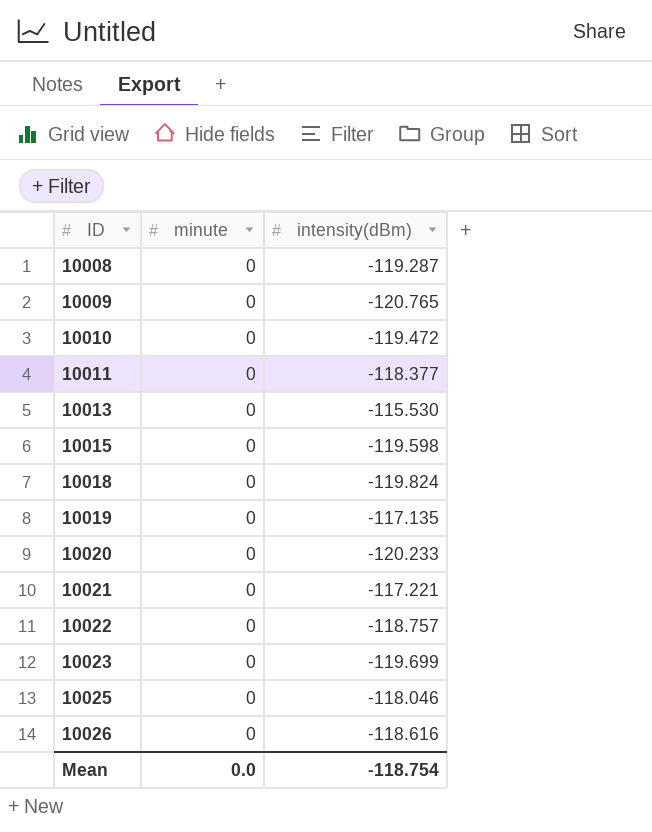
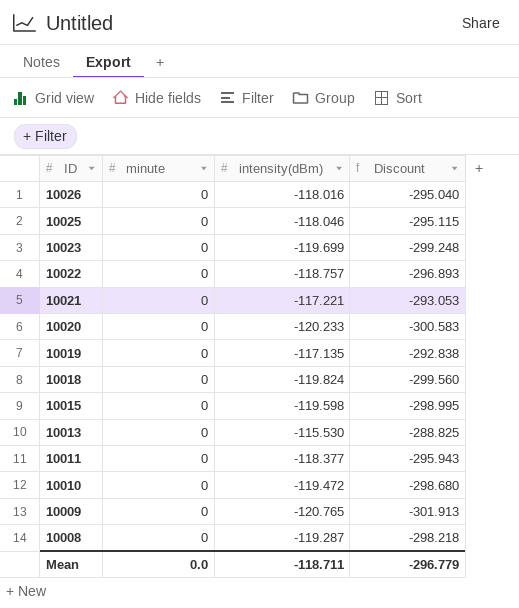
row order: ID ascending -> ID descending
column Discount | formula: none -> [intensity(dBm)] * 2.5
10026 | intensity(dBm): -118.616 -> -118.016
Mean | intensity(dBm): -118.754 -> -118.711

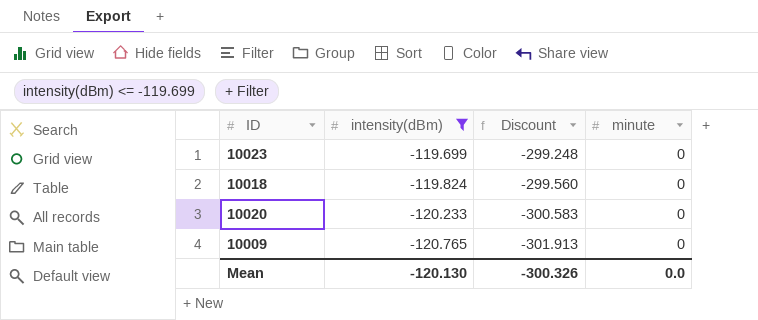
filter: none -> intensity(dBm) <= -119.699
row order: ID descending -> intensity(dBm) descending
column minute | position: 2 -> 4
Mean | intensity(dBm): -118.711 -> -120.130
Mean | Discount: -296.779 -> -300.326

